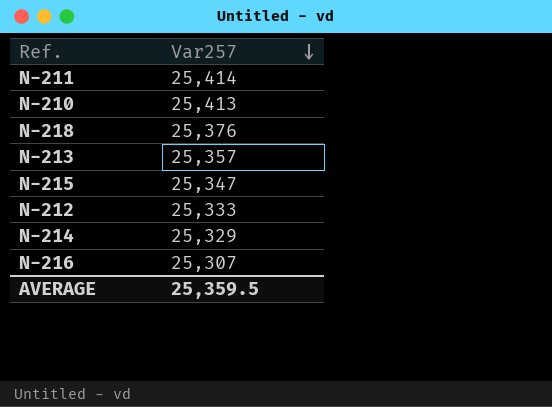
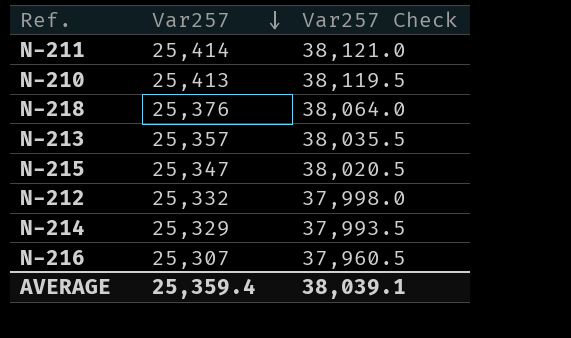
column Var257 Check | formula: none -> [Var257] * 1.5
N-212 | Var257: 25,333 -> 25,332
AVERAGE | Var257: 25,359.5 -> 25,359.4

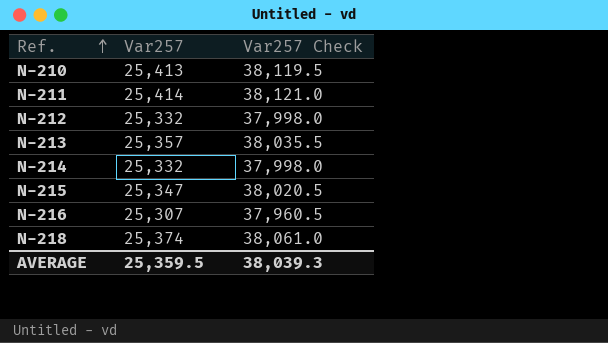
row order: Var257 descending -> Ref. ascending
N-214 | Var257: 25,329 -> 25,332
N-214 | Var257 Check: 37,993.5 -> 37,998.0
N-218 | Var257: 25,376 -> 25,374
N-218 | Var257 Check: 38,064.0 -> 38,061.0
AVERAGE | Var257: 25,359.4 -> 25,359.5
AVERAGE | Var257 Check: 38,039.1 -> 38,039.3

